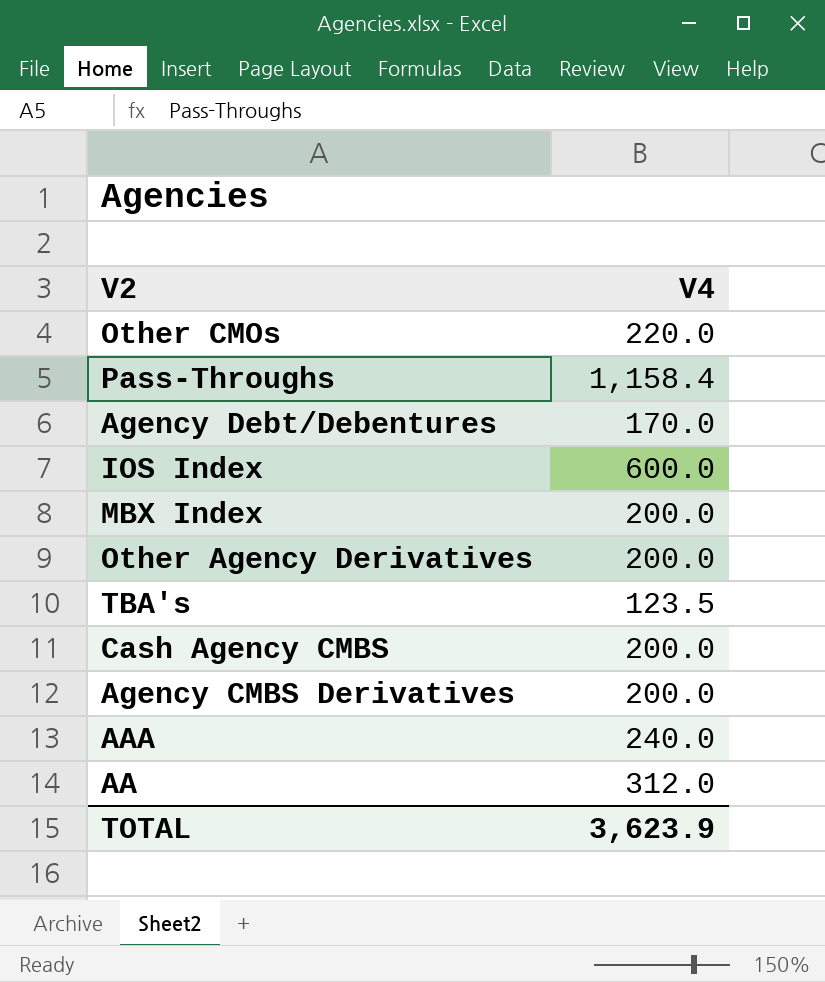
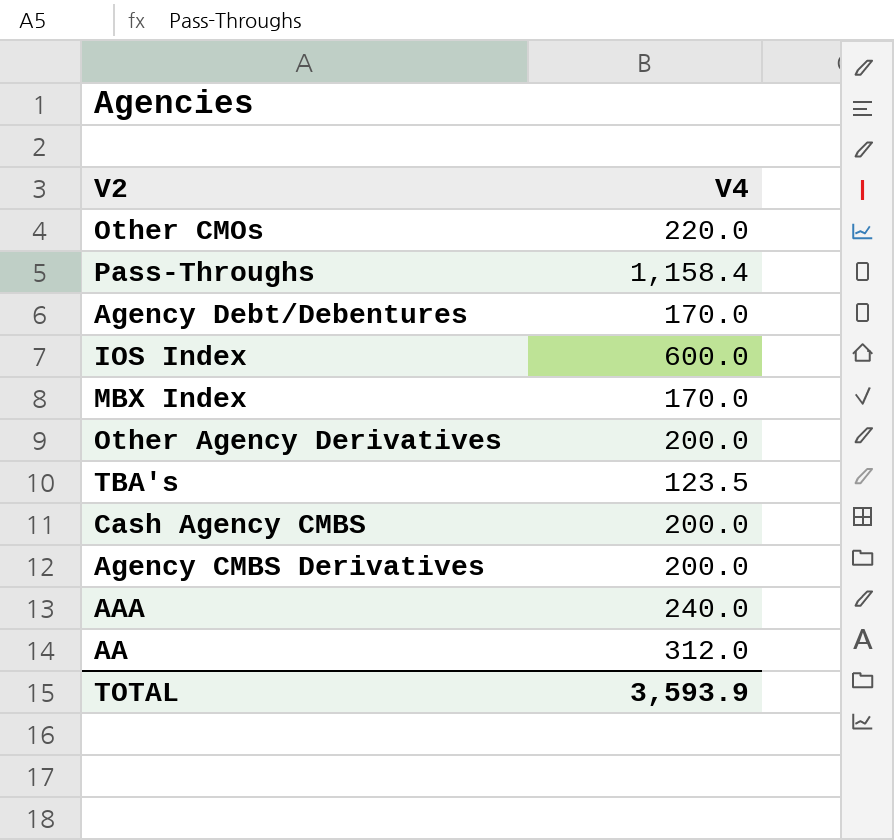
MBX Index | V4: 200.0 -> 170.0
TOTAL | V4: 3,623.9 -> 3,593.9

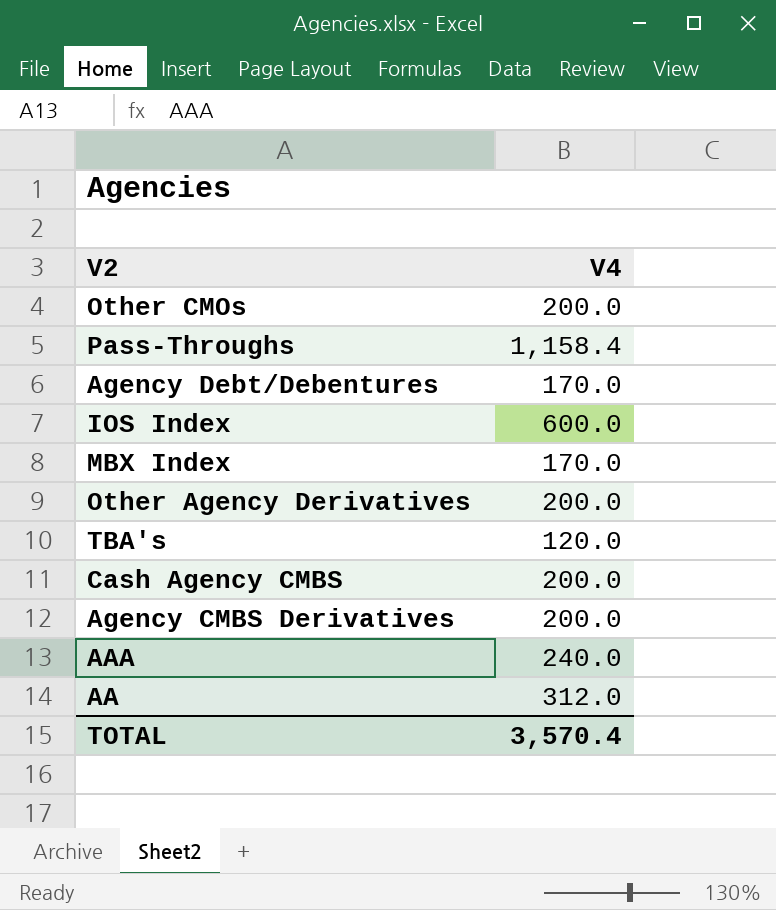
Other CMOs | V4: 220.0 -> 200.0
TBA's | V4: 123.5 -> 120.0
TOTAL | V4: 3,593.9 -> 3,570.4

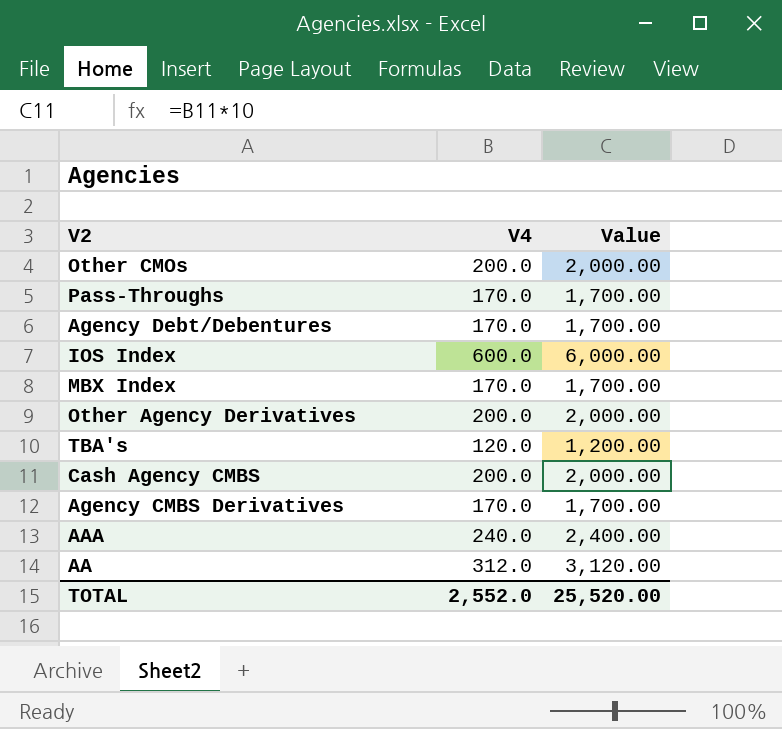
column Value | formula: none -> [V4] * 10
Pass-Throughs | V4: 1,158.4 -> 170.0
Agency CMBS Derivatives | V4: 200.0 -> 170.0
TOTAL | V4: 3,570.4 -> 2,552.0

